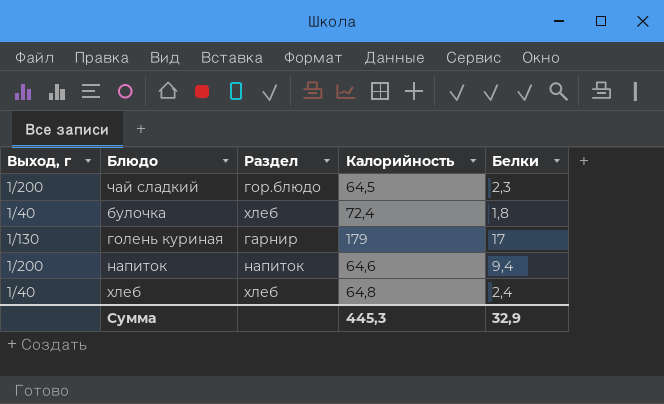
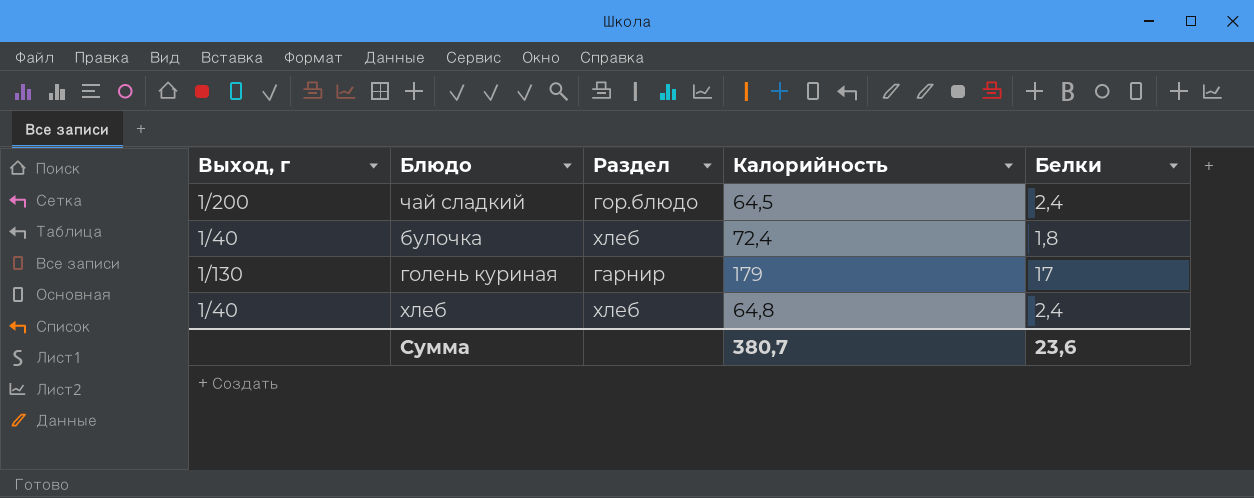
row напиток: 1/200 | напиток | 64,6 | 9,4 -> none
чай сладкий | Белки: 2,3 -> 2,4
Сумма | Калорийность: 445,3 -> 380,7
Сумма | Белки: 32,9 -> 23,6

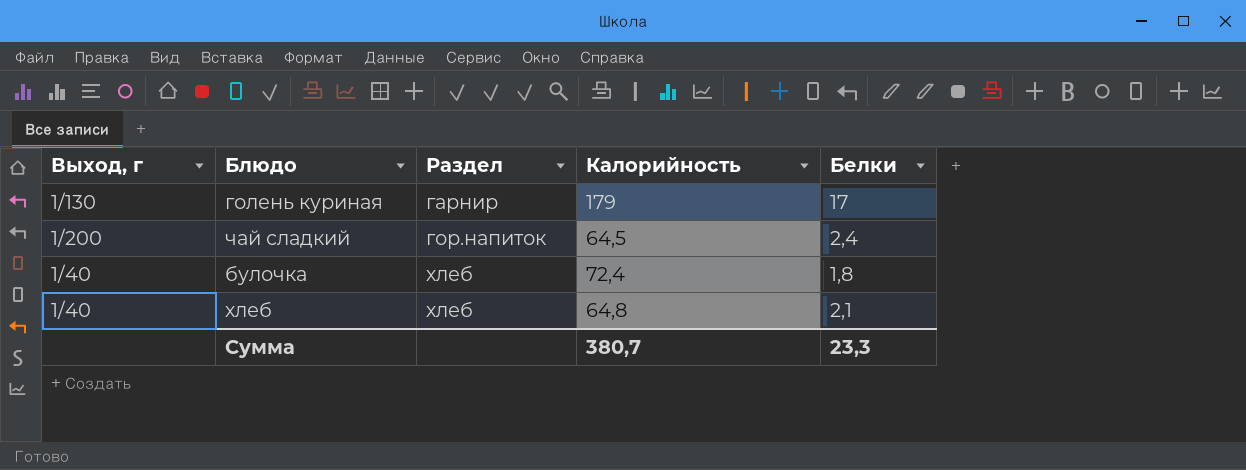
row order: none -> Раздел ascending
чай сладкий | Раздел: гор.блюдо -> гор.напиток
хлеб | Белки: 2,4 -> 2,1
Сумма | Белки: 23,6 -> 23,3

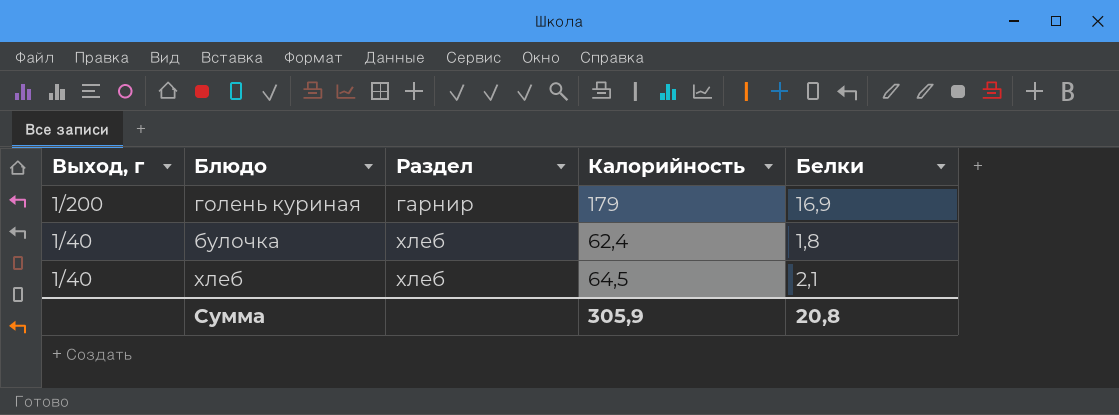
row чай сладкий: 1/200 | гор.напиток | 64,5 | 2,4 -> none
голень куриная | Выход, г: 1/130 -> 1/200
голень куриная | Белки: 17 -> 16,9
булочка | Калорийность: 72,4 -> 62,4
хлеб | Калорийность: 64,8 -> 64,5
Сумма | Калорийность: 380,7 -> 305,9
Сумма | Белки: 23,3 -> 20,8

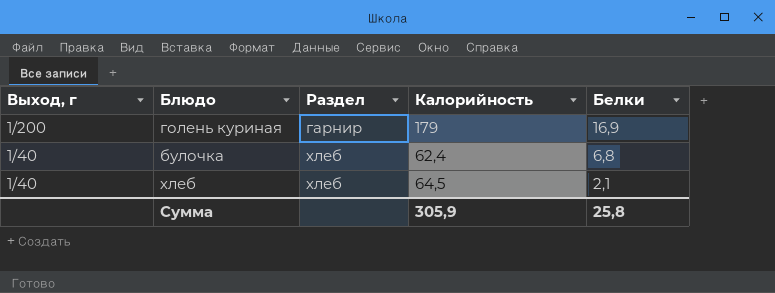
булочка | Белки: 1,8 -> 6,8
Сумма | Белки: 20,8 -> 25,8

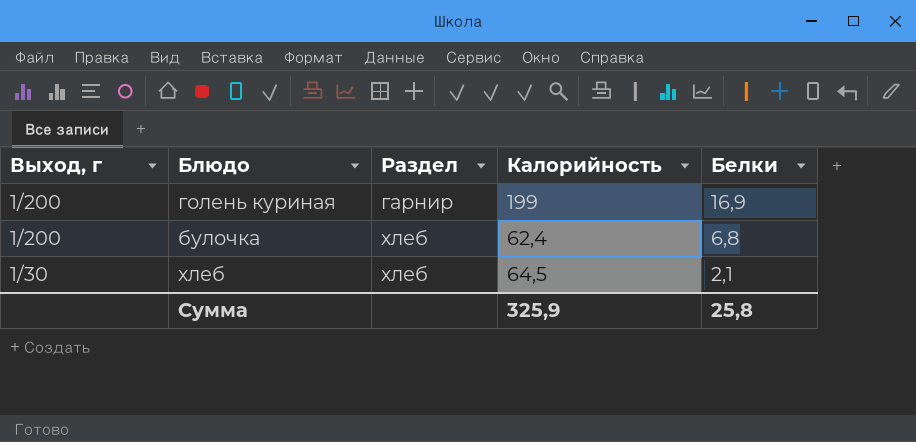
голень куриная | Калорийность: 179 -> 199
булочка | Выход, г: 1/40 -> 1/200
хлеб | Выход, г: 1/40 -> 1/30
Сумма | Калорийность: 305,9 -> 325,9

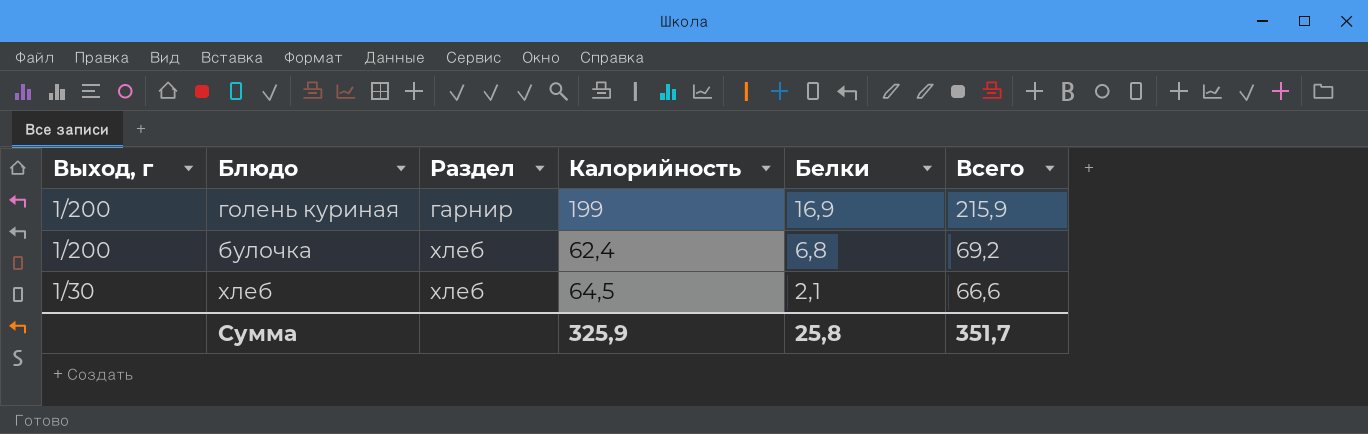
column Всего | formula: none -> [Калорийность] + [Белки]

